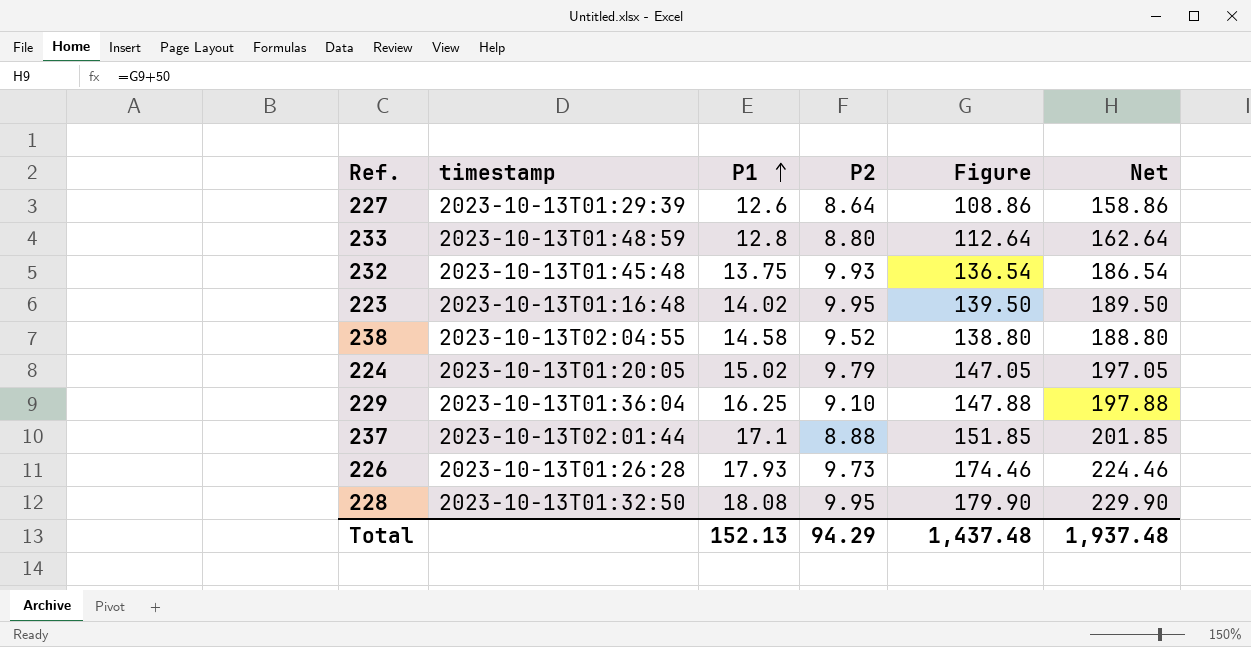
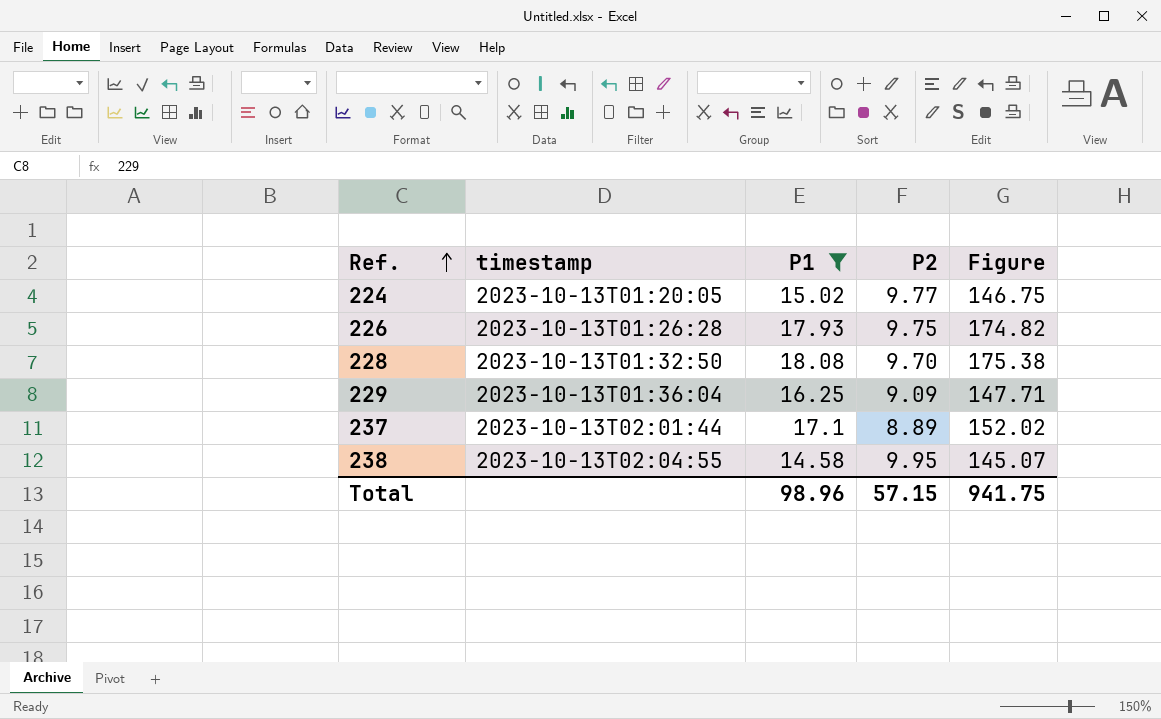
filter: none -> P1 >= 14.58
row order: P1 ascending -> Ref. ascending
column Net | formula: [Figure] + 50 -> none
224 | P2: 9.79 -> 9.77
224 | Figure: 147.05 -> 146.75
226 | P2: 9.73 -> 9.75
226 | Figure: 174.46 -> 174.82
228 | P2: 9.95 -> 9.70
228 | Figure: 179.90 -> 175.38
229 | P2: 9.10 -> 9.09
229 | Figure: 147.88 -> 147.71
237 | P2: 8.88 -> 8.89
237 | Figure: 151.85 -> 152.02
238 | P2: 9.52 -> 9.95
238 | Figure: 138.80 -> 145.07
Total | P1: 152.13 -> 98.96
Total | P2: 94.29 -> 57.15
Total | Figure: 1,437.48 -> 941.75

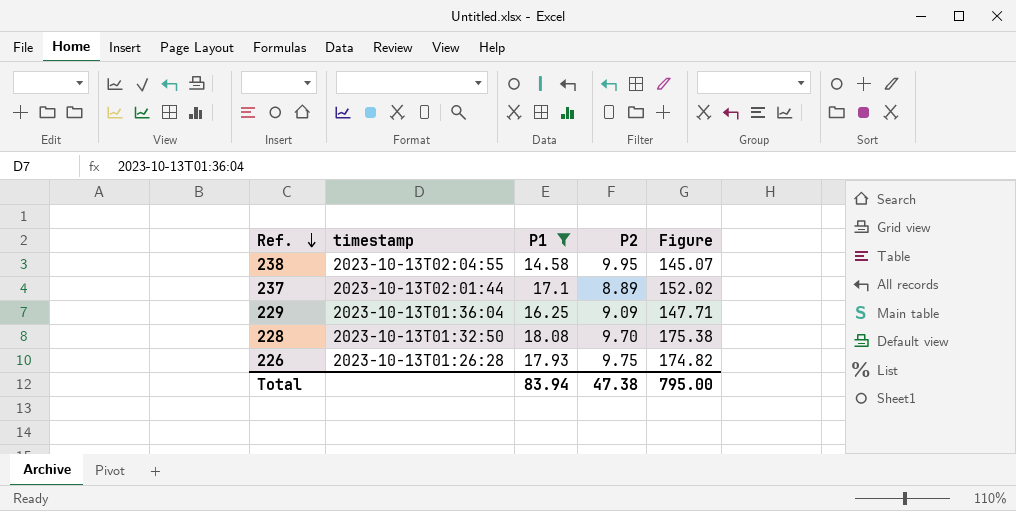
row order: Ref. ascending -> Ref. descending
row 224: 2023-10-13T01:20:05 | 15.02 | 9.77 | 146.75 -> none
Total | P1: 98.96 -> 83.94
Total | P2: 57.15 -> 47.38
Total | Figure: 941.75 -> 795.00

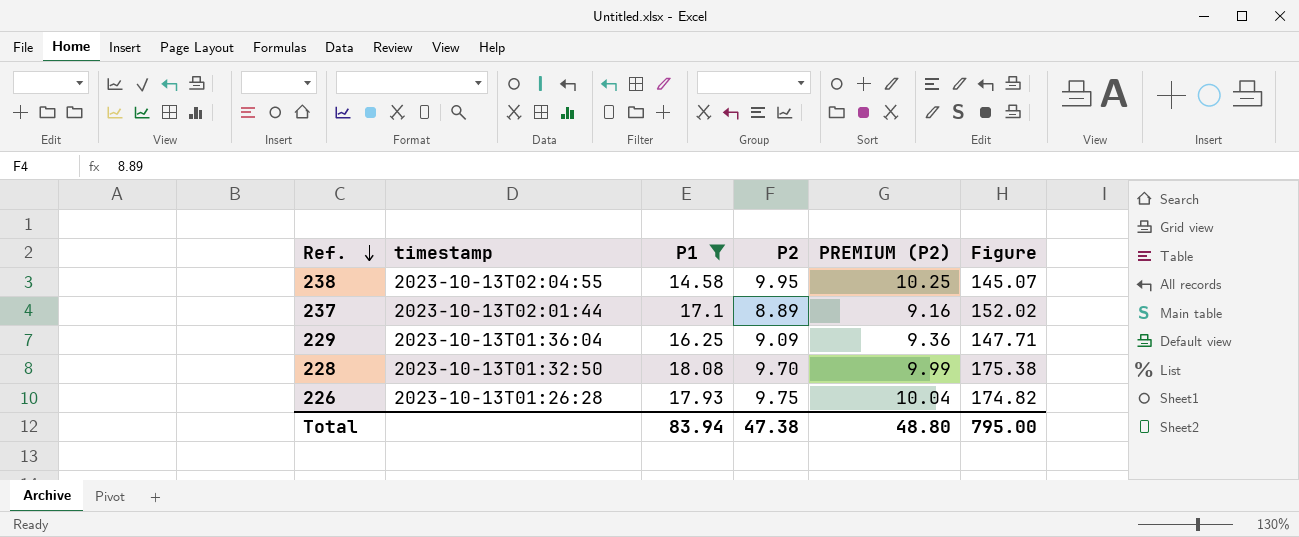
column PREMIUM (P2) | formula: none -> [P2] * 1.03

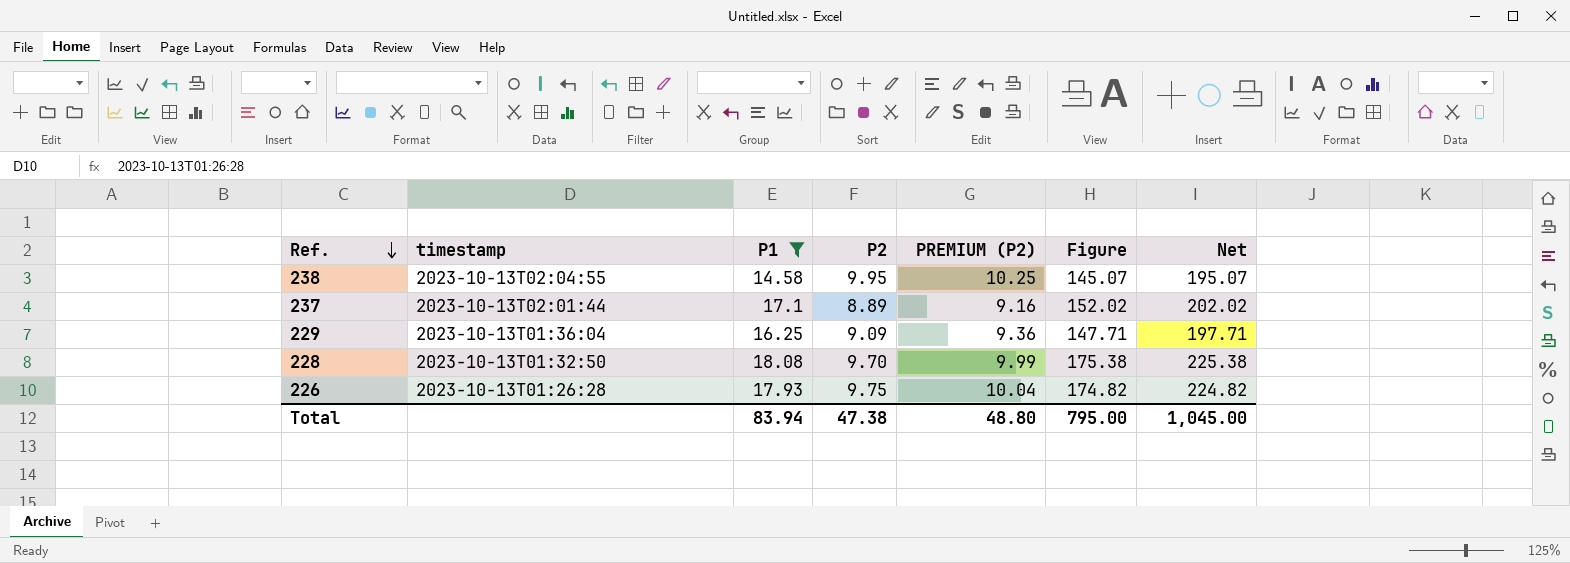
column Net | formula: none -> [Figure] + 50

